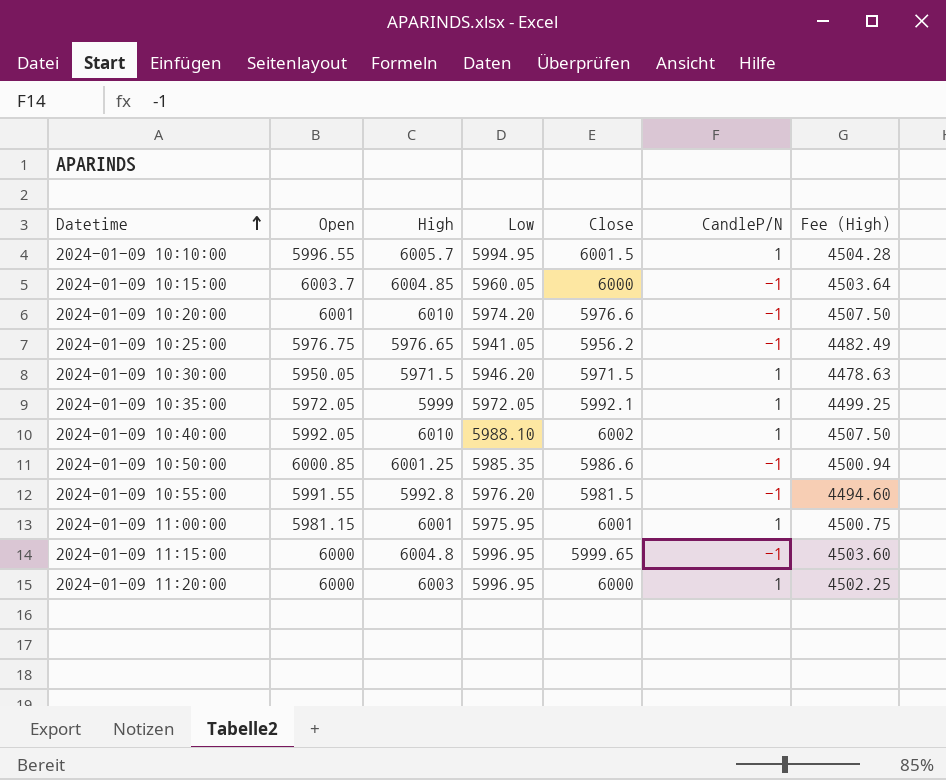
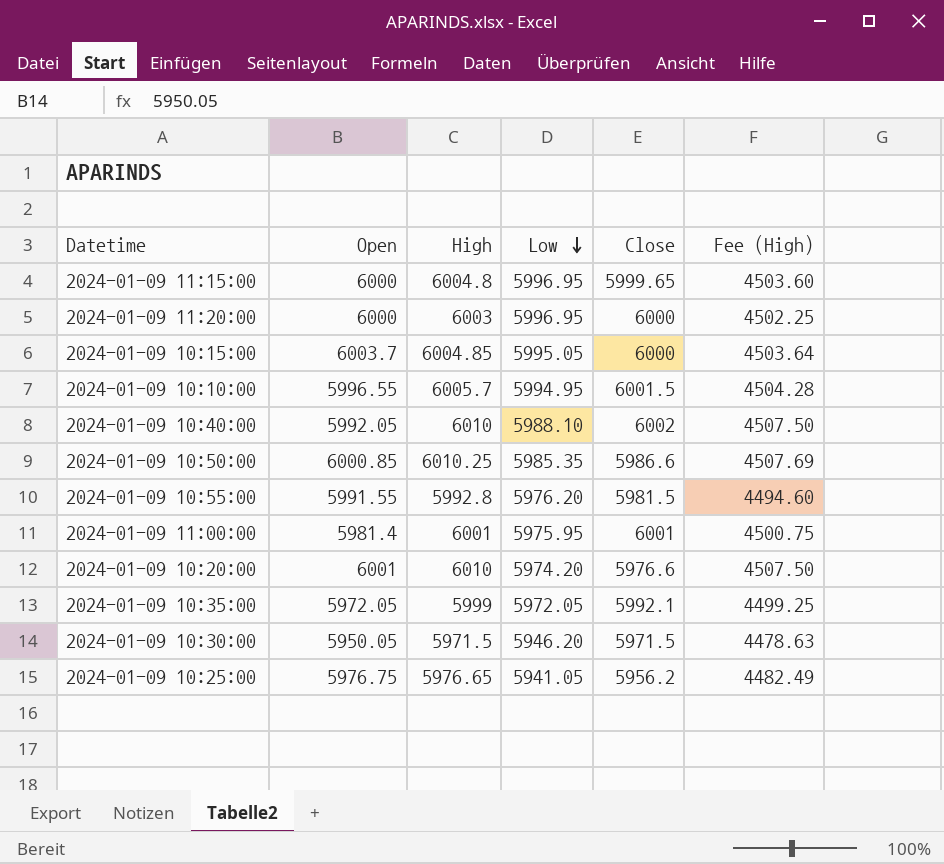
row order: Datetime ascending -> Low descending
column CandleP/N | position: 6 -> none
2024-01-09 10:15:00 | Low: 5960.05 -> 5995.05
2024-01-09 10:50:00 | High: 6001.25 -> 6010.25
2024-01-09 10:50:00 | Fee (High): 4500.94 -> 4507.69
2024-01-09 11:00:00 | Open: 5981.15 -> 5981.4

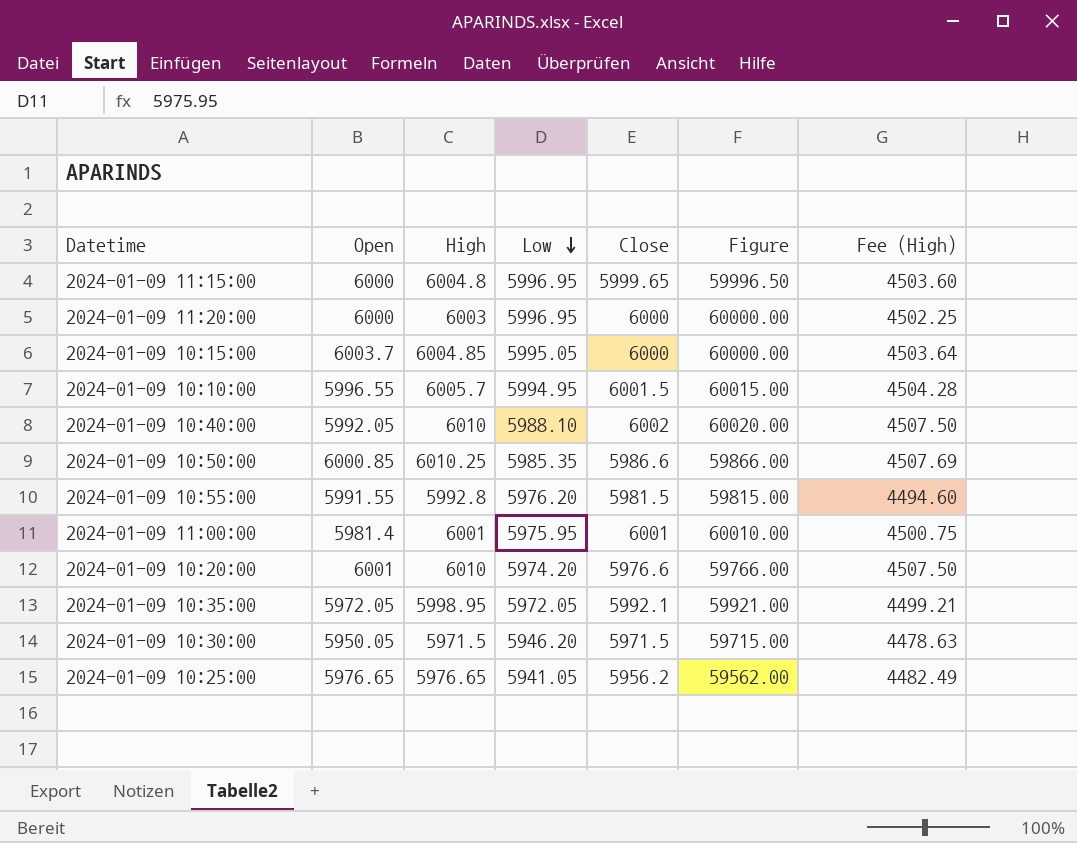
column Figure | formula: none -> [Close] * 10
2024-01-09 10:35:00 | High: 5999 -> 5998.95
2024-01-09 10:35:00 | Fee (High): 4499.25 -> 4499.21
2024-01-09 10:25:00 | Open: 5976.75 -> 5976.65

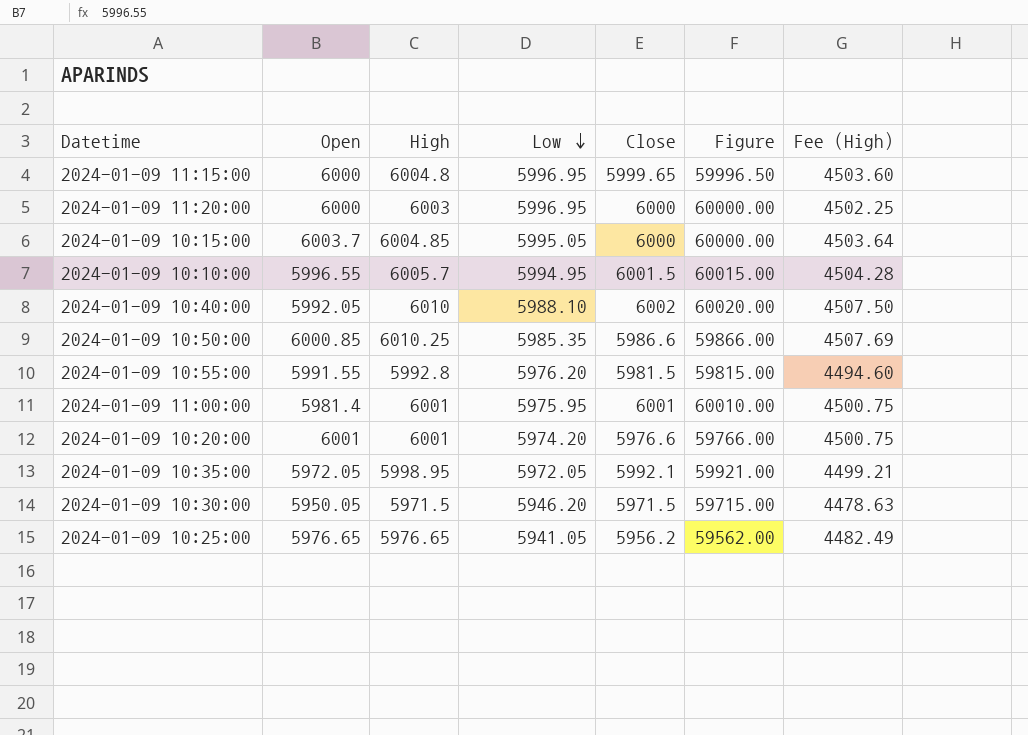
2024-01-09 10:20:00 | High: 6010 -> 6001
2024-01-09 10:20:00 | Fee (High): 4507.50 -> 4500.75

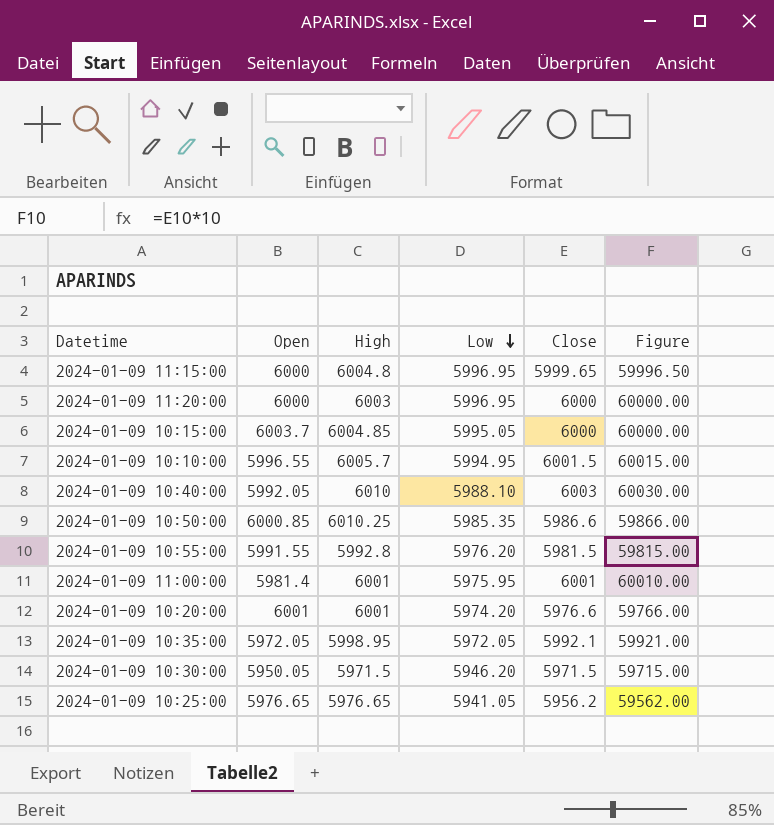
column Fee (High) | formula: [High] * 0.75 -> none
2024-01-09 10:40:00 | Close: 6002 -> 6003
2024-01-09 10:40:00 | Figure: 60020.00 -> 60030.00

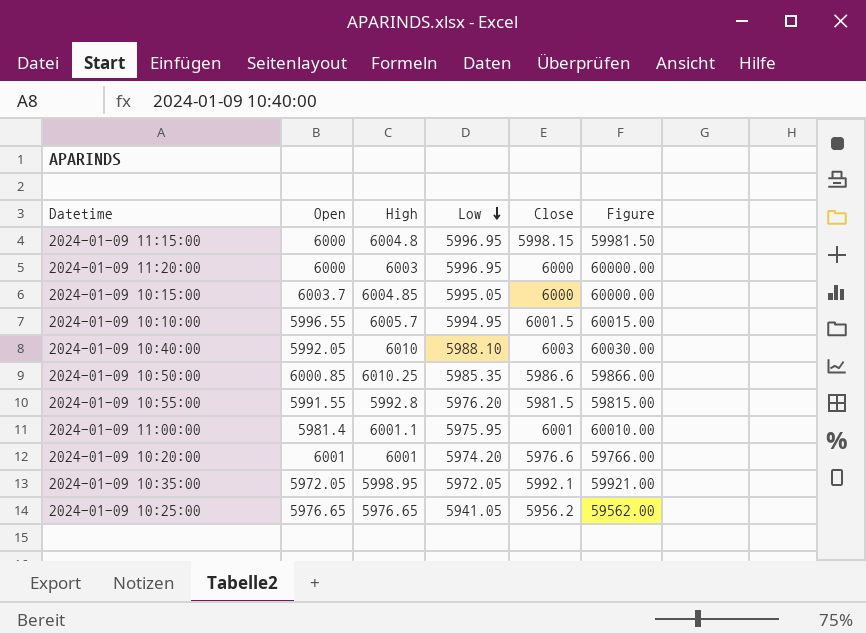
row 2024-01-09 10:30:00: 5950.05 | 5971.5 | 5946.20 | 5971.5 | 59715.00 -> none
2024-01-09 11:15:00 | Close: 5999.65 -> 5998.15
2024-01-09 11:15:00 | Figure: 59996.50 -> 59981.50
2024-01-09 11:00:00 | High: 6001 -> 6001.1

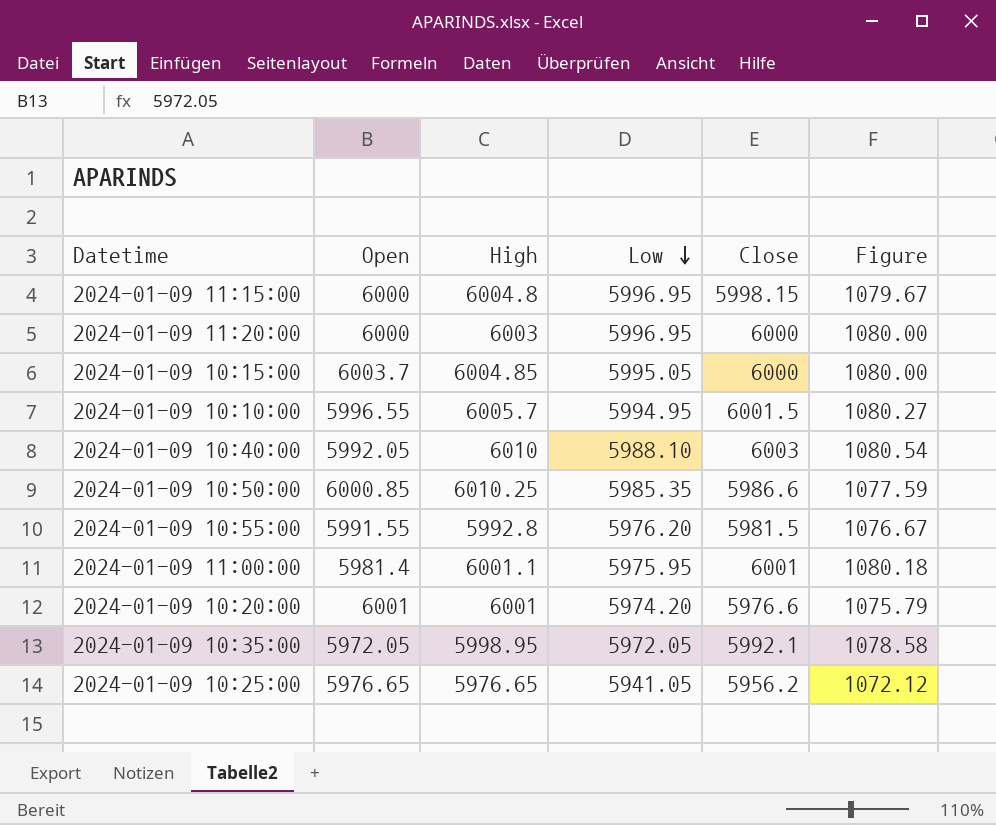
column Figure | formula: [Close] * 10 -> [Close] * 0.18

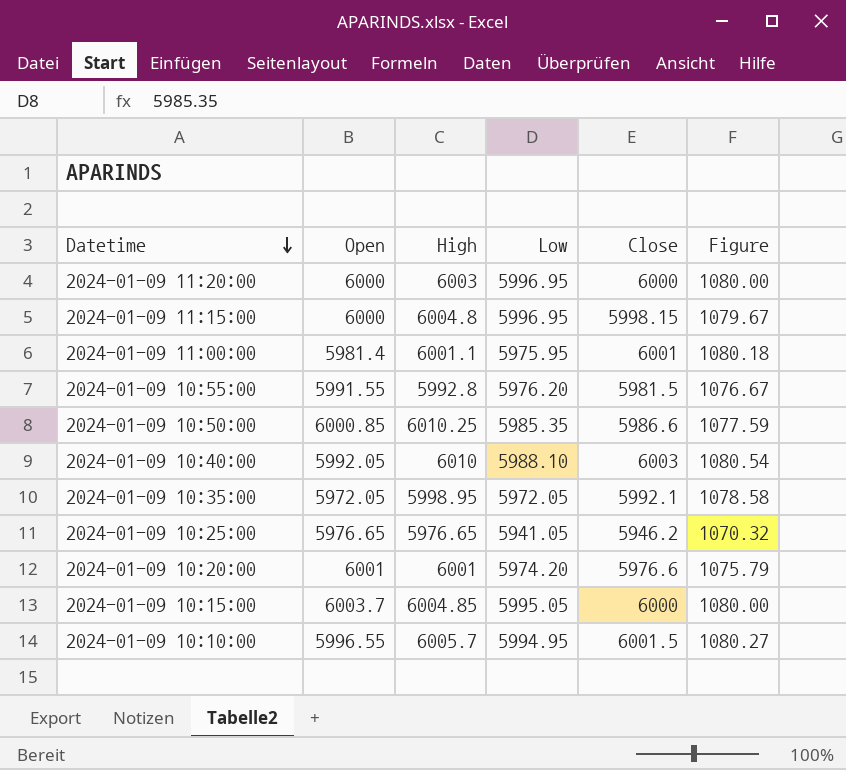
row order: Low descending -> Datetime descending
2024-01-09 10:25:00 | Close: 5956.2 -> 5946.2
2024-01-09 10:25:00 | Figure: 1072.12 -> 1070.32

